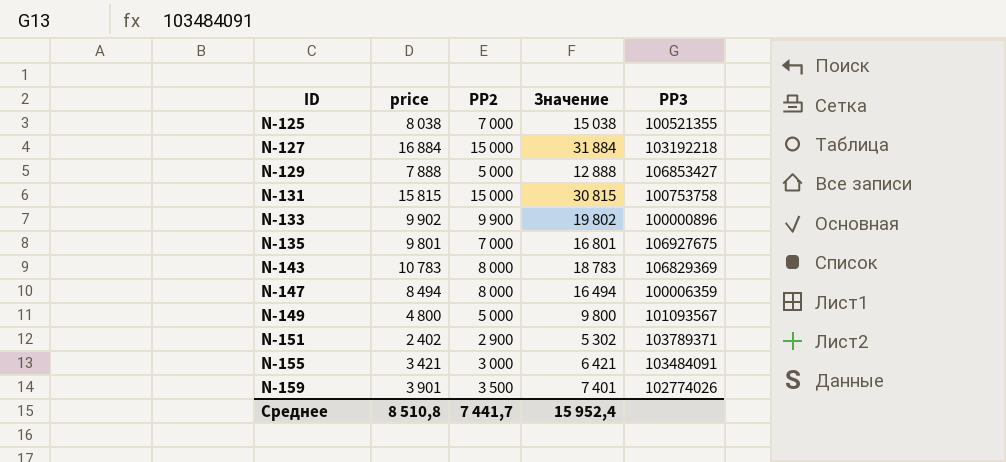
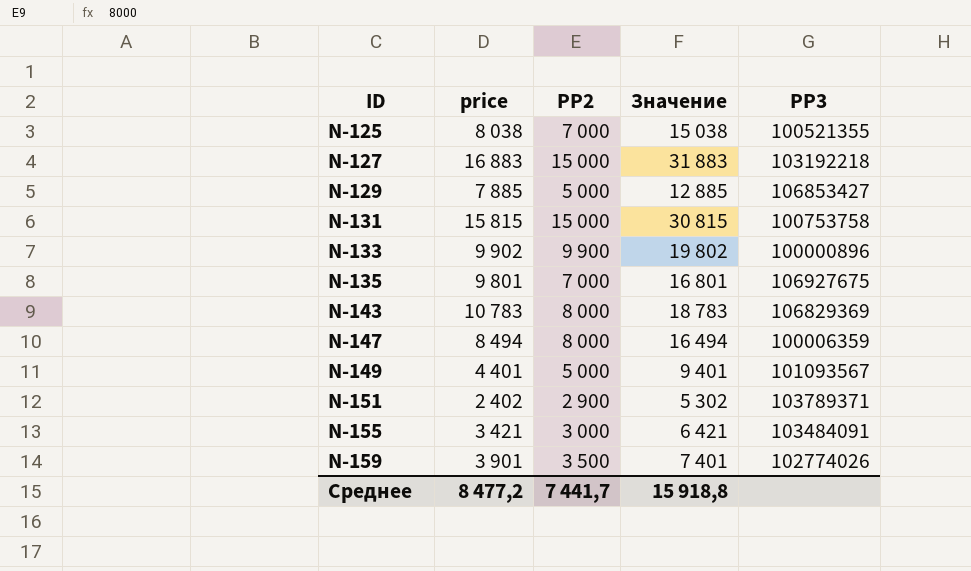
N-127 | price: 16 884 -> 16 883
N-127 | Значение: 31 884 -> 31 883
N-129 | price: 7 888 -> 7 885
N-129 | Значение: 12 888 -> 12 885
N-149 | price: 4 800 -> 4 401
N-149 | Значение: 9 800 -> 9 401
Среднее | price: 8 510,8 -> 8 477,2
Среднее | Значение: 15 952,4 -> 15 918,8

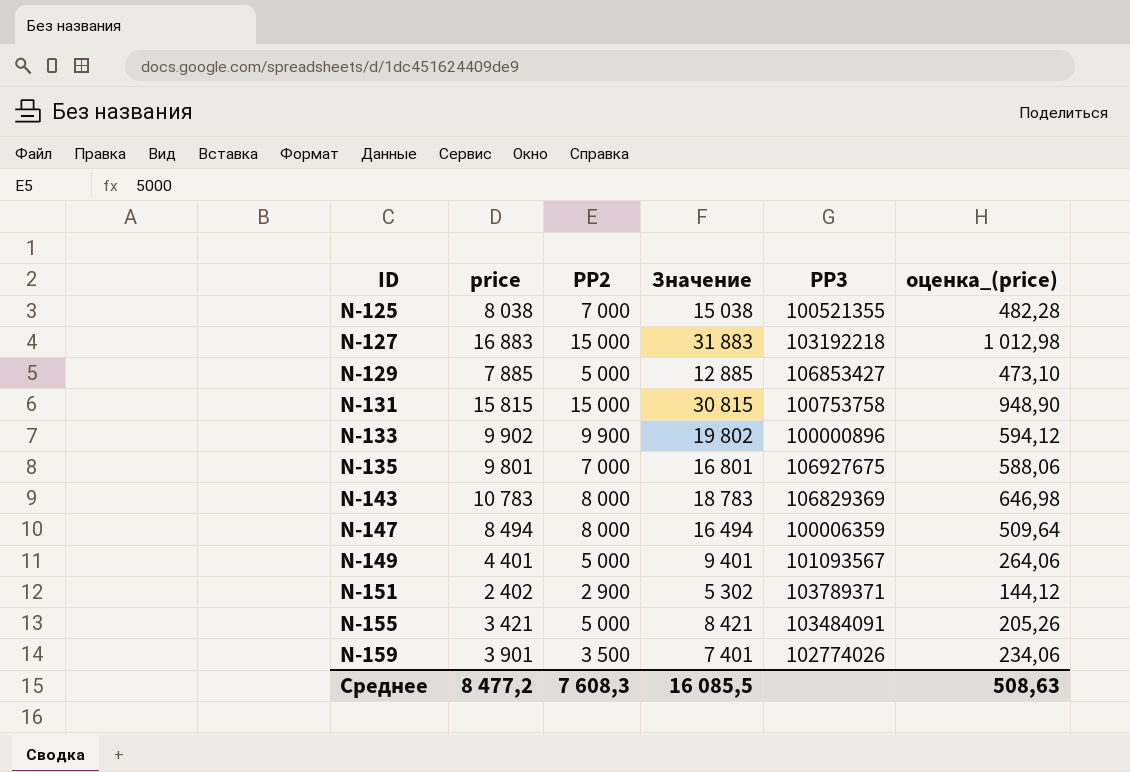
column оценка_(price) | formula: none -> [price] * 0,06
N-155 | PP2: 3 000 -> 5 000
N-155 | Значение: 6 421 -> 8 421
Среднее | PP2: 7 441,7 -> 7 608,3
Среднее | Значение: 15 918,8 -> 16 085,5

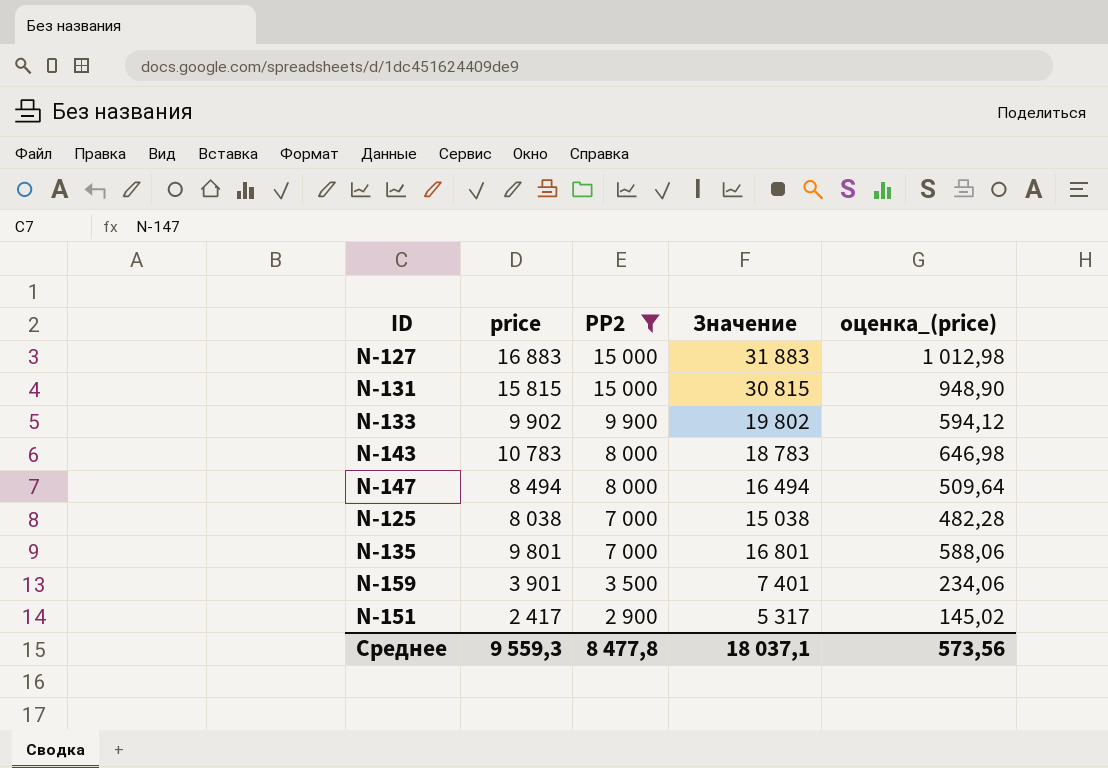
filter: none -> PP2 != 5 000
row order: ID ascending -> PP2 descending
column PP3 | position: 5 -> none
N-151 | price: 2 402 -> 2 417
N-151 | Значение: 5 302 -> 5 317
N-151 | оценка_(price): 144,12 -> 145,02
Среднее | price: 8 477,2 -> 9 559,3
Среднее | PP2: 7 608,3 -> 8 477,8
Среднее | Значение: 16 085,5 -> 18 037,1
Среднее | оценка_(price): 508,63 -> 573,56

